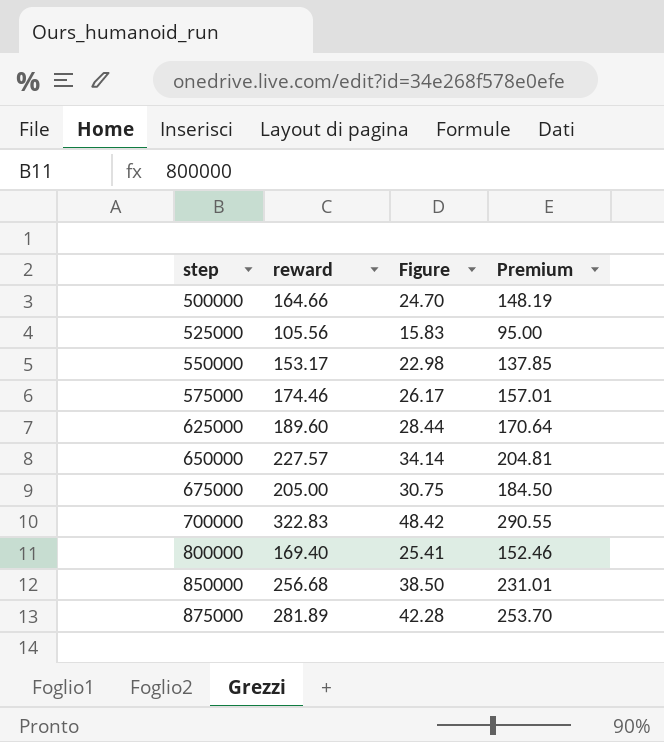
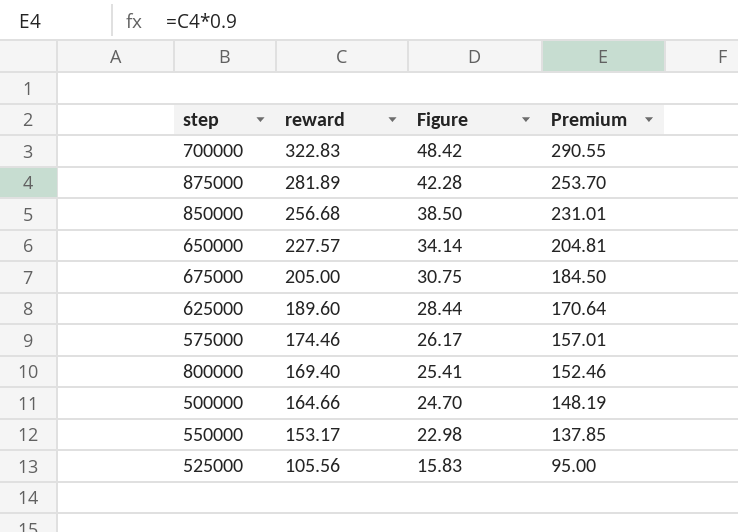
row order: step ascending -> reward descending

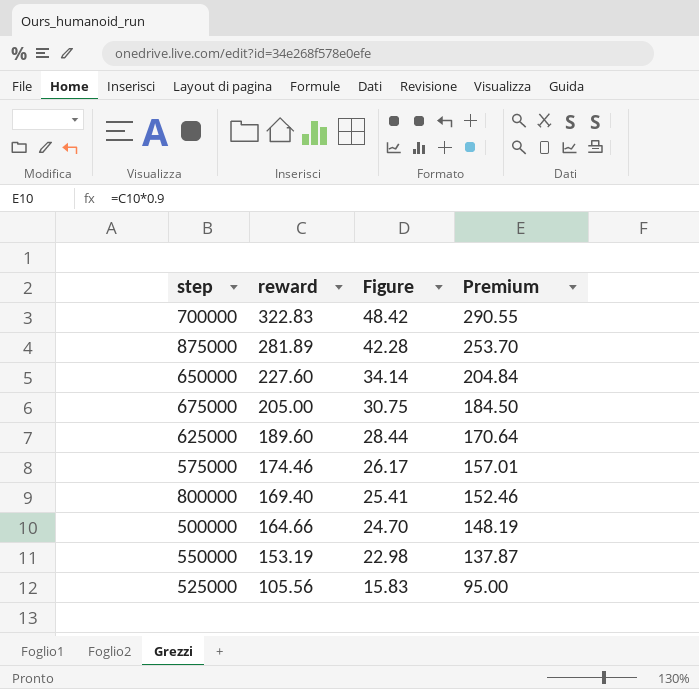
row 850000: 256.68 | 38.50 | 231.01 -> none
650000 | reward: 227.57 -> 227.60
650000 | Premium: 204.81 -> 204.84
550000 | reward: 153.17 -> 153.19
550000 | Premium: 137.85 -> 137.87

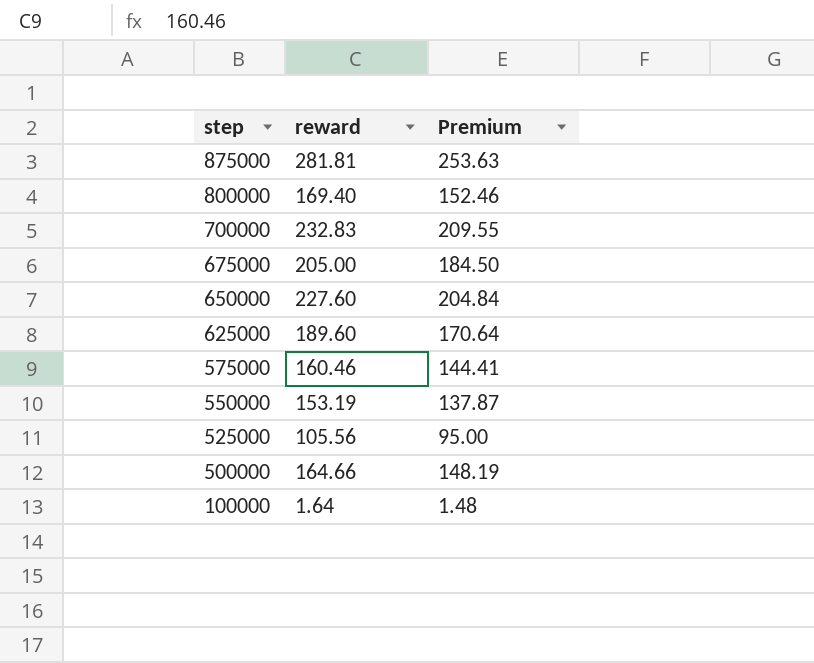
row order: reward descending -> step descending
column Figure | formula: [reward] * 0.15 -> none
875000 | reward: 281.89 -> 281.81
875000 | Premium: 253.70 -> 253.63
700000 | reward: 322.83 -> 232.83
700000 | Premium: 290.55 -> 209.55
575000 | reward: 174.46 -> 160.46
575000 | Premium: 157.01 -> 144.41
row 100000: none -> 1.64 | 1.48

